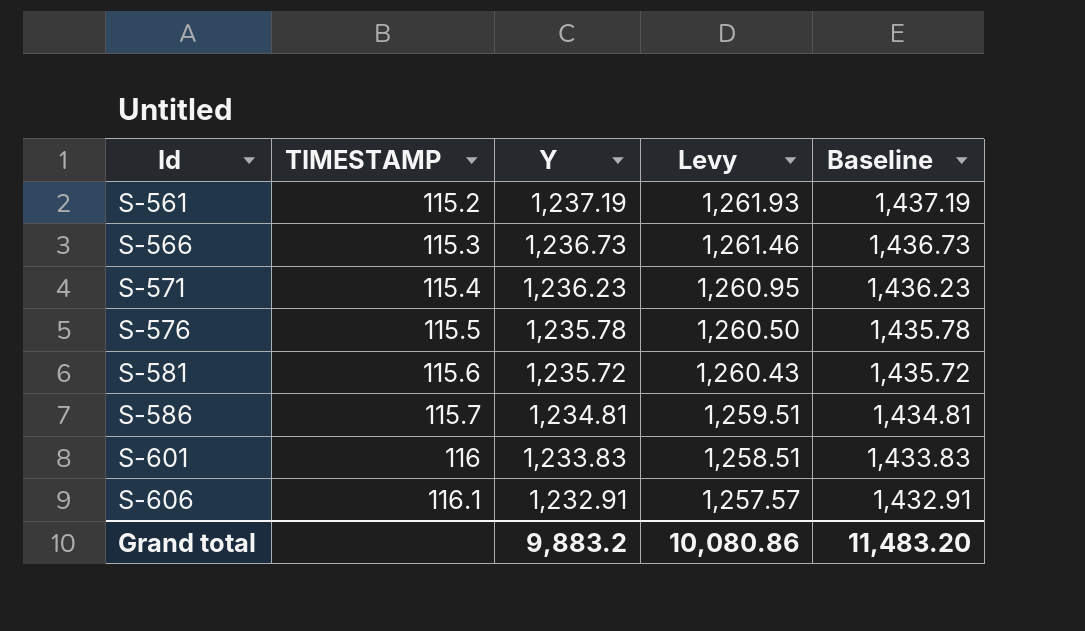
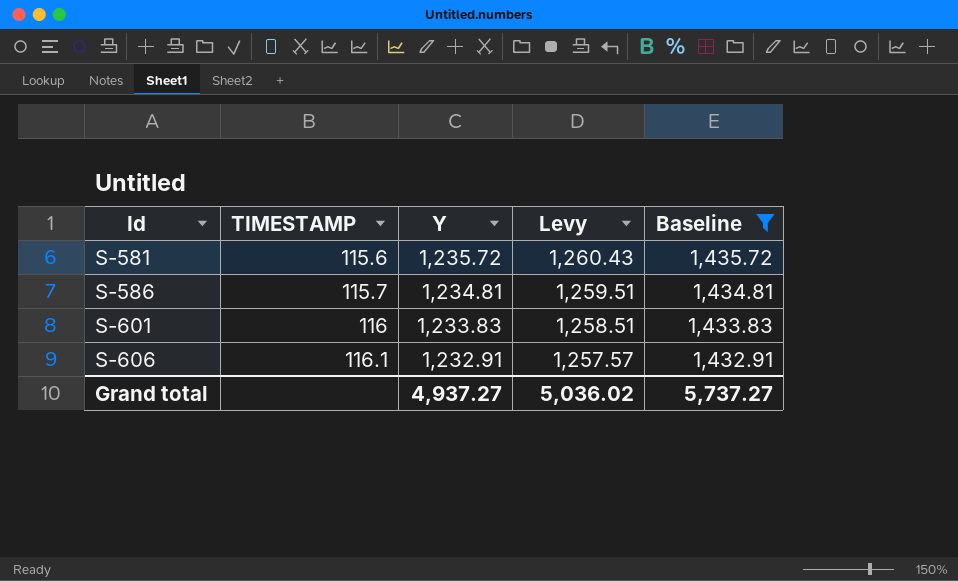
filter: none -> Baseline <= 1,435.72
Grand total | Y: 9,883.2 -> 4,937.27
Grand total | Levy: 10,080.86 -> 5,036.02
Grand total | Baseline: 11,483.20 -> 5,737.27

